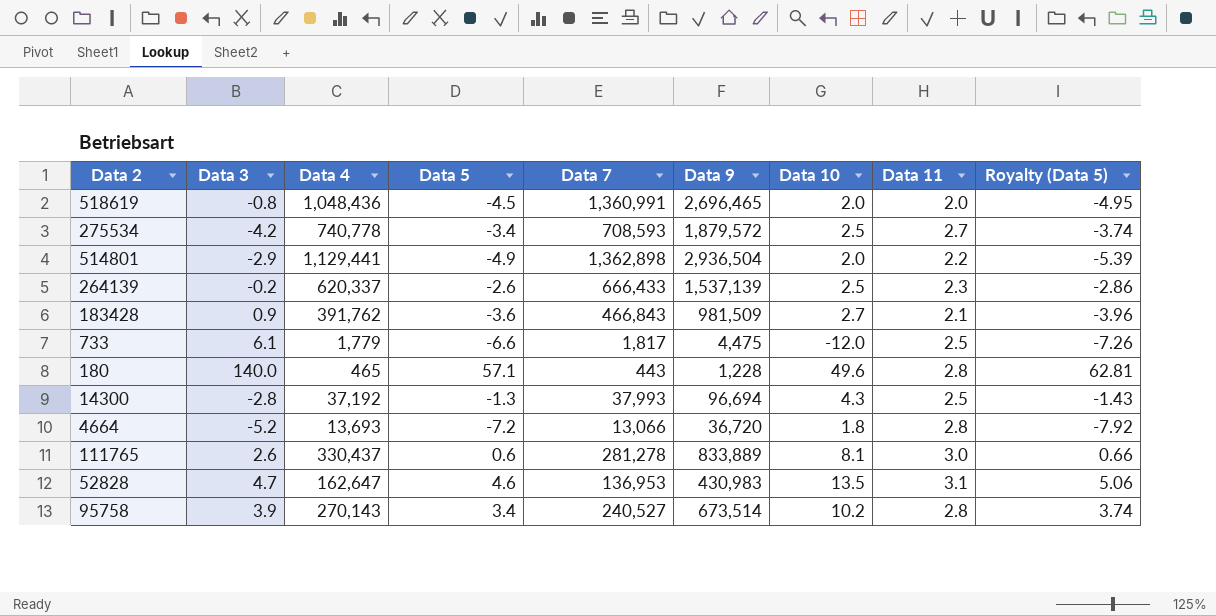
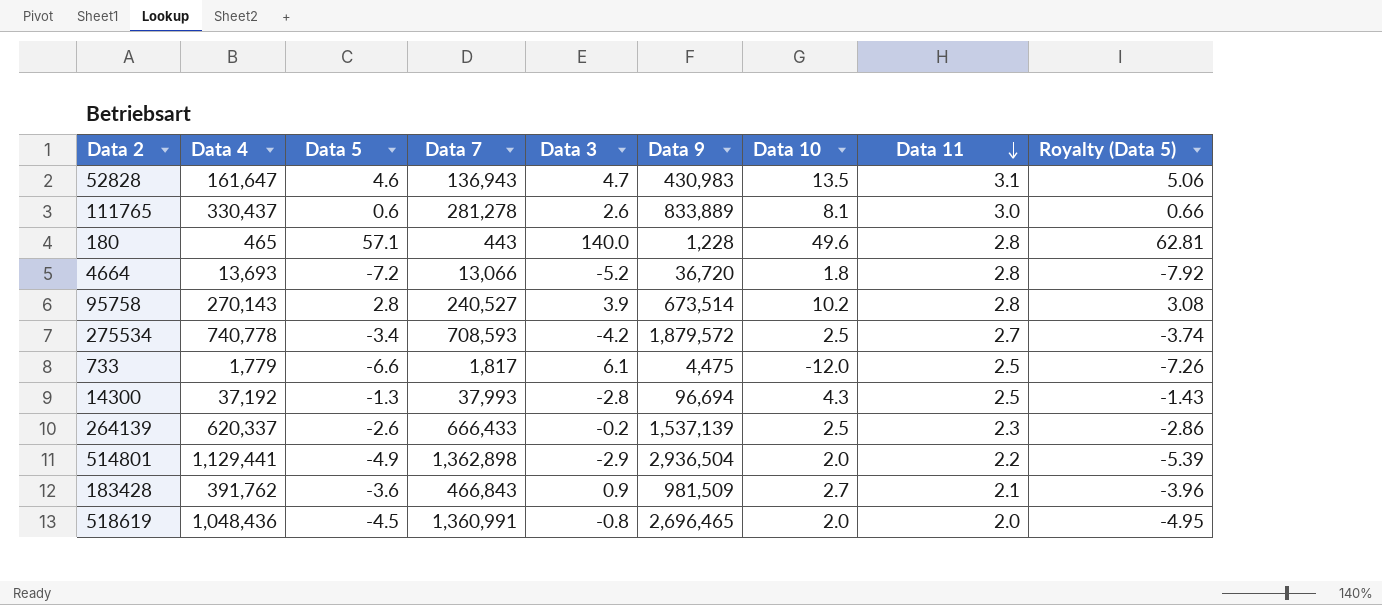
row order: none -> Data 11 descending
column Data 3 | position: 2 -> 5
52828 | Data 4: 162,647 -> 161,647
52828 | Data 7: 136,953 -> 136,943
95758 | Data 5: 3.4 -> 2.8
95758 | Royalty (Data 5): 3.74 -> 3.08

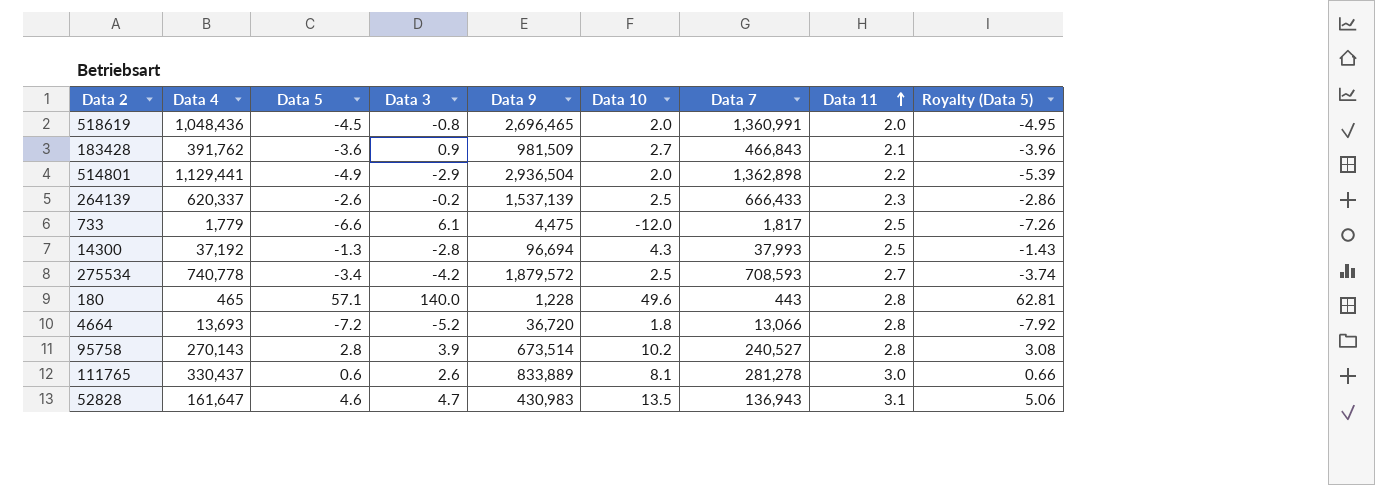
row order: Data 11 descending -> Data 11 ascending
column Data 7 | position: 4 -> 7

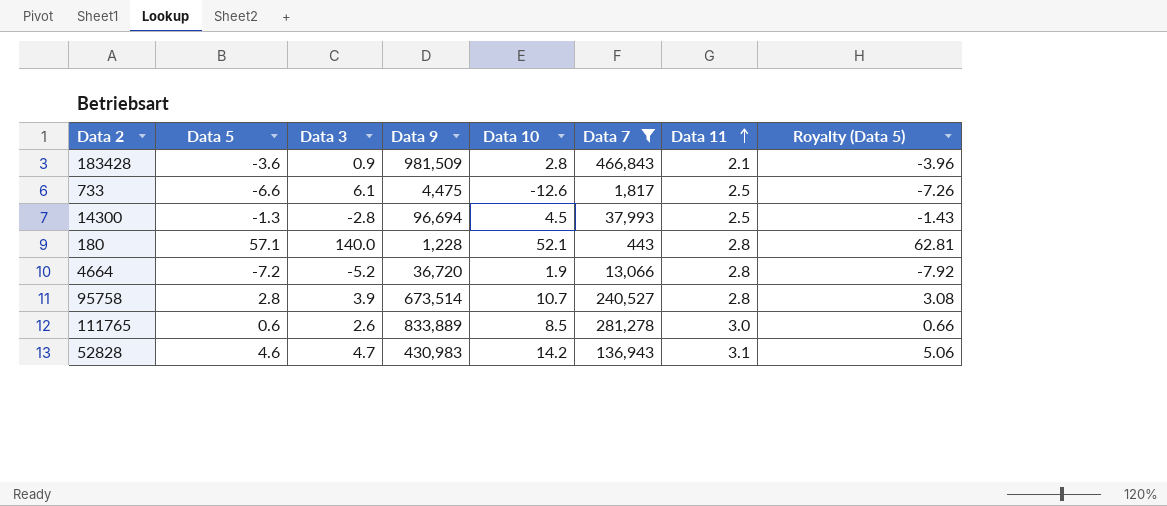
filter: none -> Data 7 <= 466,843
column Data 4 | position: 2 -> none
183428 | Data 10: 2.7 -> 2.8
733 | Data 10: -12.0 -> -12.6
14300 | Data 10: 4.3 -> 4.5
180 | Data 10: 49.6 -> 52.1
4664 | Data 10: 1.8 -> 1.9
95758 | Data 10: 10.2 -> 10.7
111765 | Data 10: 8.1 -> 8.5
52828 | Data 10: 13.5 -> 14.2

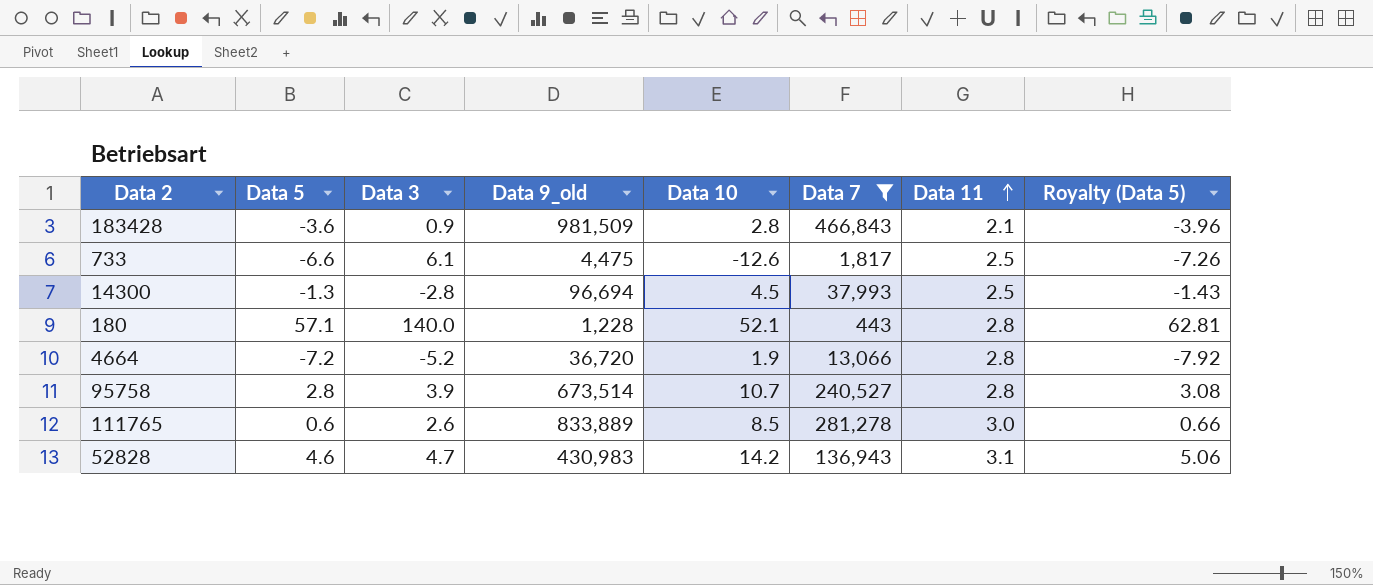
column name: Data 9 -> Data 9_old

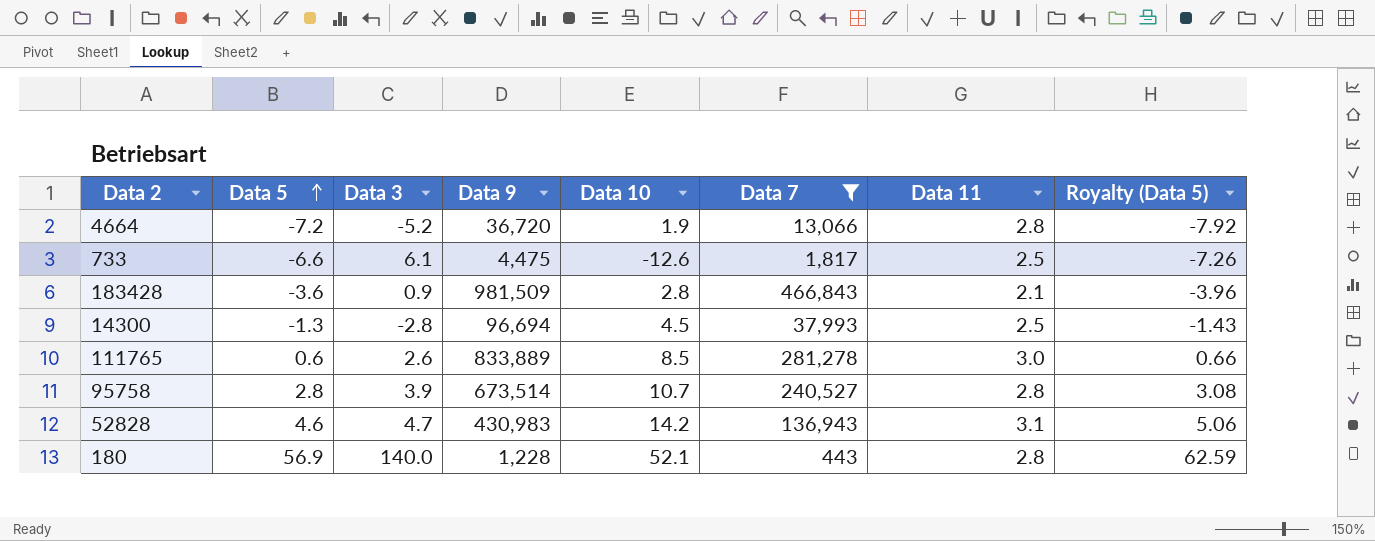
row order: Data 11 ascending -> Data 5 ascending
column name: Data 9_old -> Data 9
180 | Data 5: 57.1 -> 56.9
180 | Royalty (Data 5): 62.81 -> 62.59

